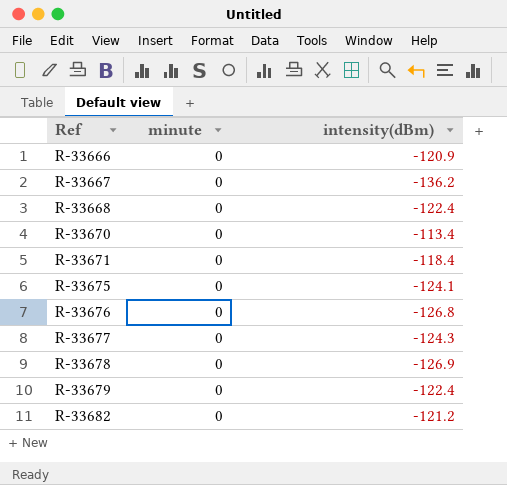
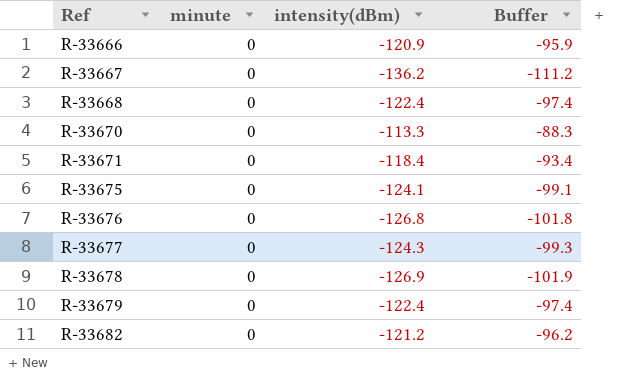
column Buffer | formula: none -> [intensity(dBm)] + 25
R-33670 | intensity(dBm): -113.4 -> -113.3

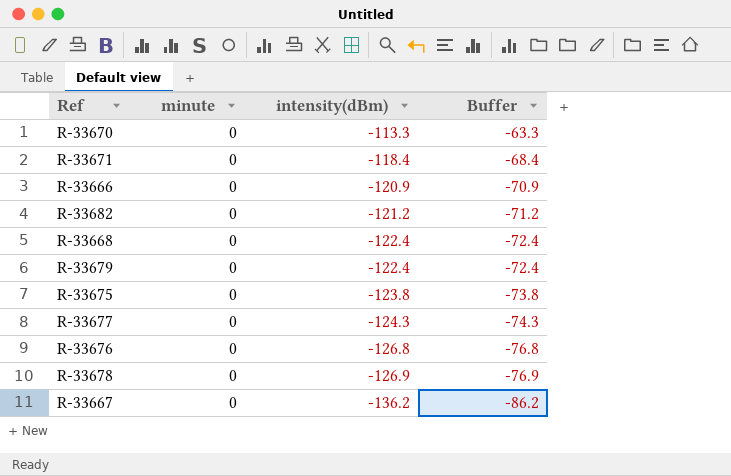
row order: Ref ascending -> intensity(dBm) descending
column Buffer | formula: [intensity(dBm)] + 25 -> [intensity(dBm)] + 50
R-33675 | intensity(dBm): -124.1 -> -123.8

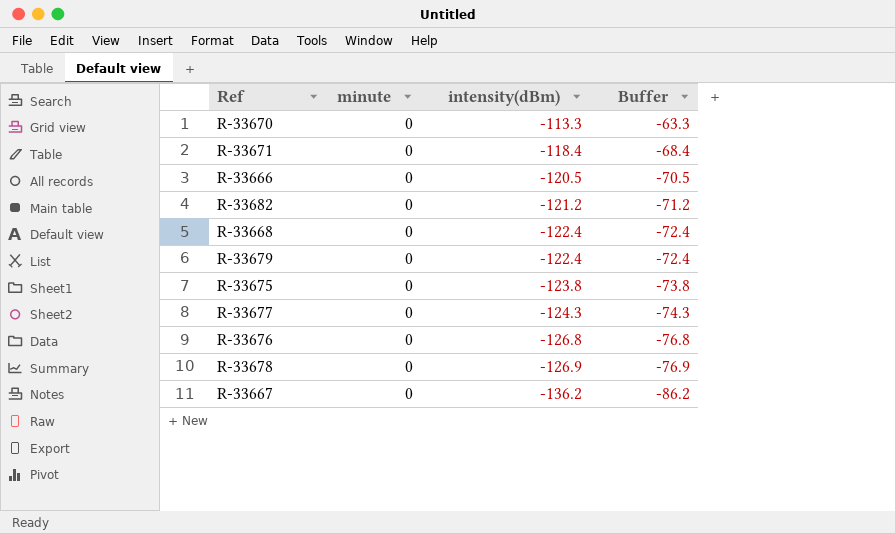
R-33666 | intensity(dBm): -120.9 -> -120.5
R-33666 | Buffer: -70.9 -> -70.5

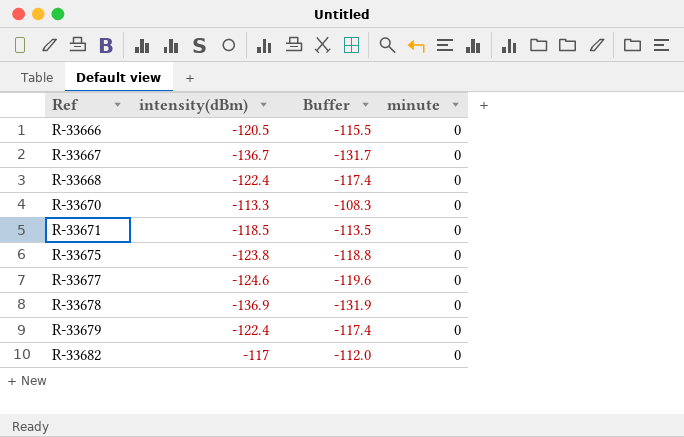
row order: intensity(dBm) descending -> Ref ascending
column Buffer | formula: [intensity(dBm)] + 50 -> [intensity(dBm)] + 5
column minute | position: 2 -> 4
row R-33676: 0 | -126.8 | -76.8 -> none
R-33667 | intensity(dBm): -136.2 -> -136.7
R-33671 | intensity(dBm): -118.4 -> -118.5
R-33677 | intensity(dBm): -124.3 -> -124.6
R-33678 | intensity(dBm): -126.9 -> -136.9
R-33682 | intensity(dBm): -121.2 -> -117

